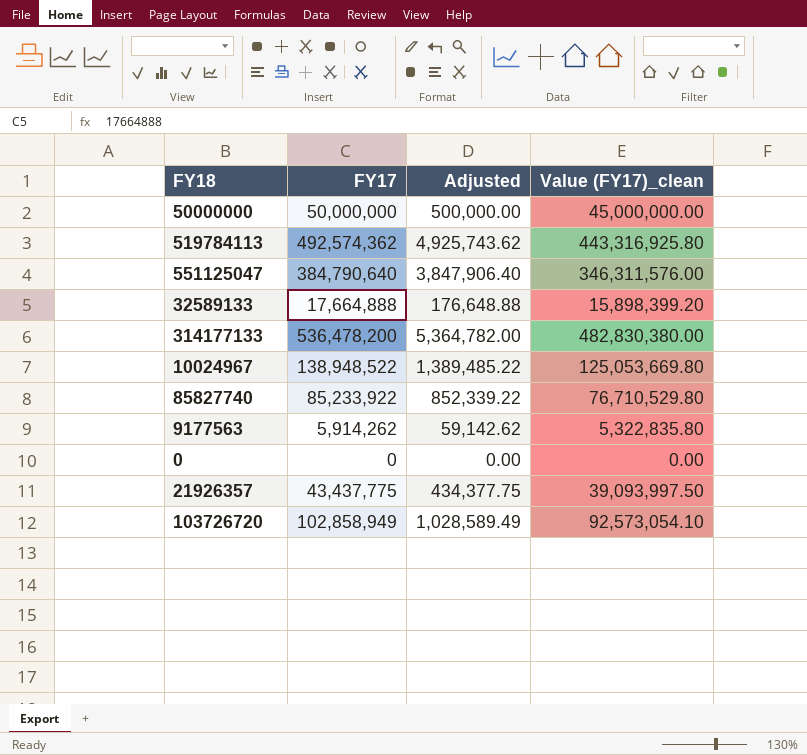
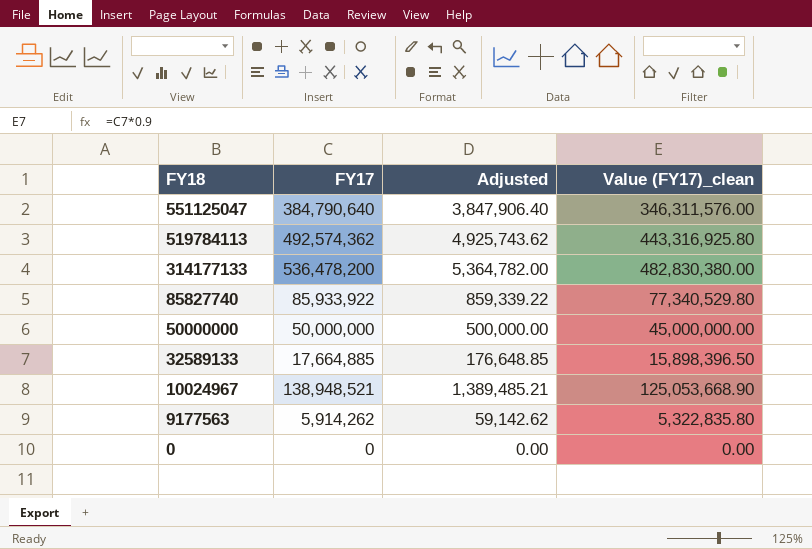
row order: none -> FY18 descending
row 21926357: 43,437,775 | 434,377.75 | 39,093,997.50 -> none
row 103726720: 102,858,949 | 1,028,589.49 | 92,573,054.10 -> none
85827740 | FY17: 85,233,922 -> 85,933,922
85827740 | Adjusted: 852,339.22 -> 859,339.22
85827740 | Value (FY17)_clean: 76,710,529.80 -> 77,340,529.80
32589133 | FY17: 17,664,888 -> 17,664,885
32589133 | Adjusted: 176,648.88 -> 176,648.85
32589133 | Value (FY17)_clean: 15,898,399.20 -> 15,898,396.50
10024967 | FY17: 138,948,522 -> 138,948,521
10024967 | Adjusted: 1,389,485.22 -> 1,389,485.21
10024967 | Value (FY17)_clean: 125,053,669.80 -> 125,053,668.90

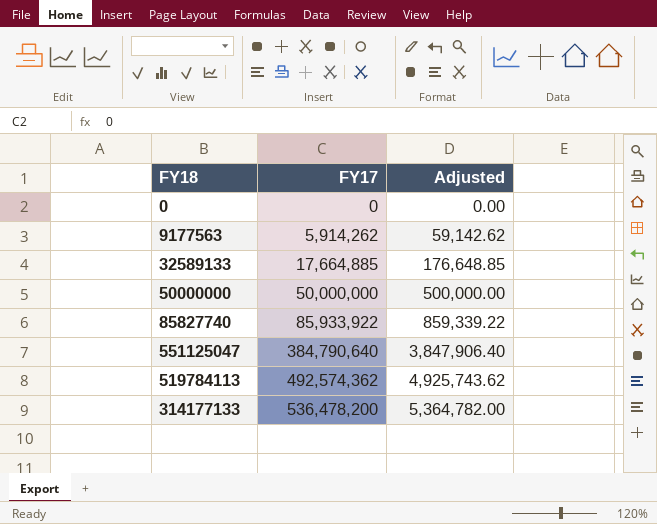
row order: FY18 descending -> FY17 ascending
column Value (FY17)_clean | formula: [FY17] * 0.9 -> none
row 10024967: 138,948,521 | 1,389,485.21 | 125,053,668.90 -> none

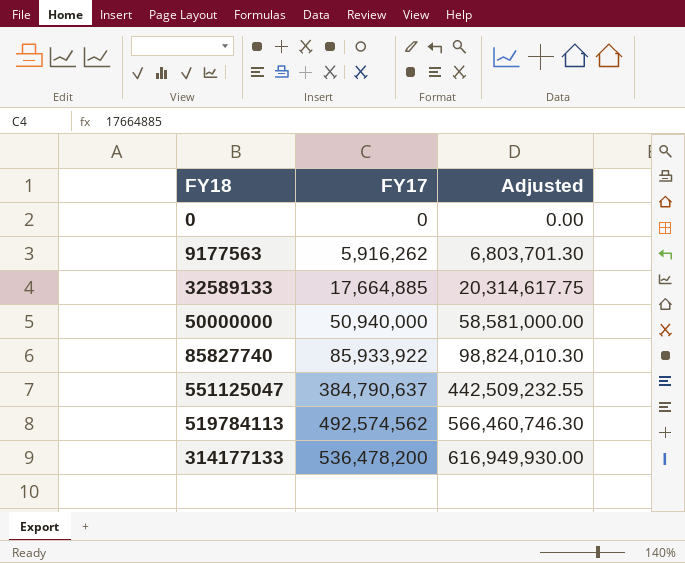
column Adjusted | formula: [FY17] * 0.01 -> [FY17] * 1.15
9177563 | FY17: 5,914,262 -> 5,916,262
50000000 | FY17: 50,000,000 -> 50,940,000
551125047 | FY17: 384,790,640 -> 384,790,637
519784113 | FY17: 492,574,362 -> 492,574,562

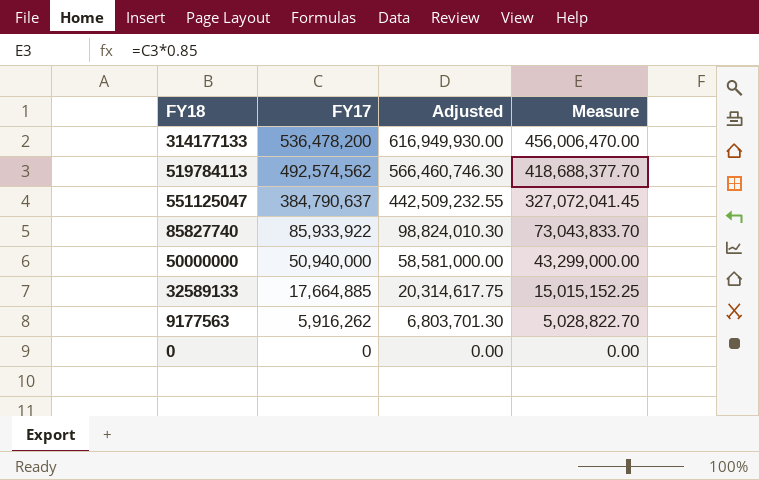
row order: FY17 ascending -> FY17 descending
column Measure | formula: none -> [FY17] * 0.85

